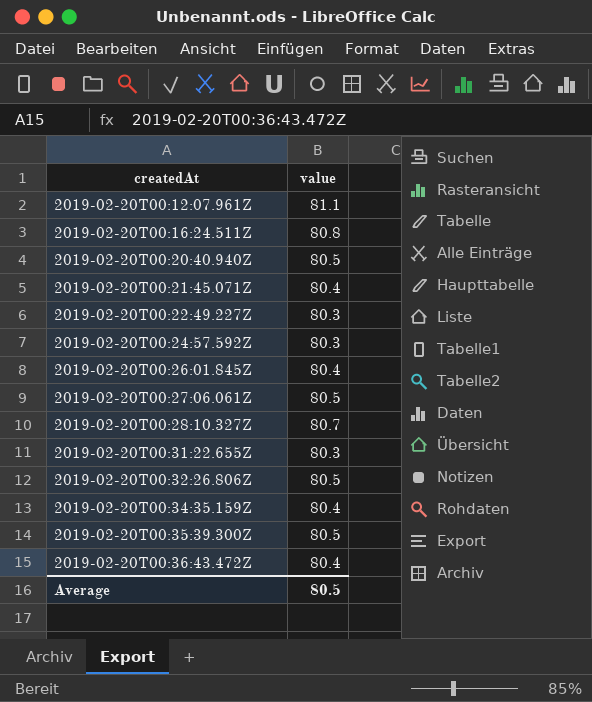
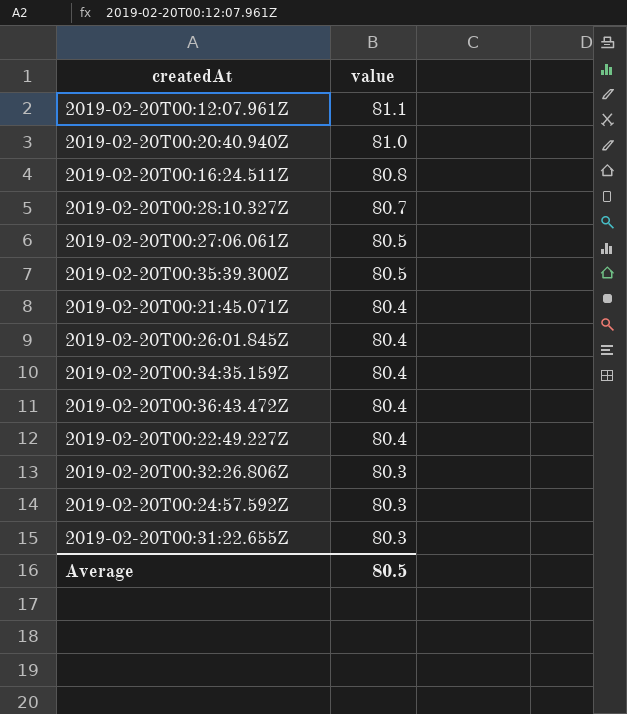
row order: createdAt ascending -> value descending
2019-02-20T00:20:40.940Z | value: 80.5 -> 81.0
2019-02-20T00:22:49.227Z | value: 80.3 -> 80.4
2019-02-20T00:32:26.806Z | value: 80.5 -> 80.3

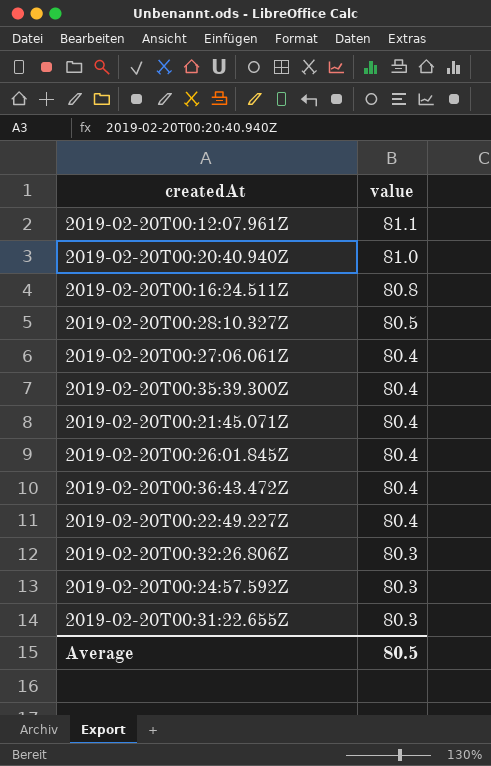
row 2019-02-20T00:34:35.159Z: 80.4 -> none
2019-02-20T00:28:10.327Z | value: 80.7 -> 80.5
2019-02-20T00:27:06.061Z | value: 80.5 -> 80.4
2019-02-20T00:35:39.300Z | value: 80.5 -> 80.4

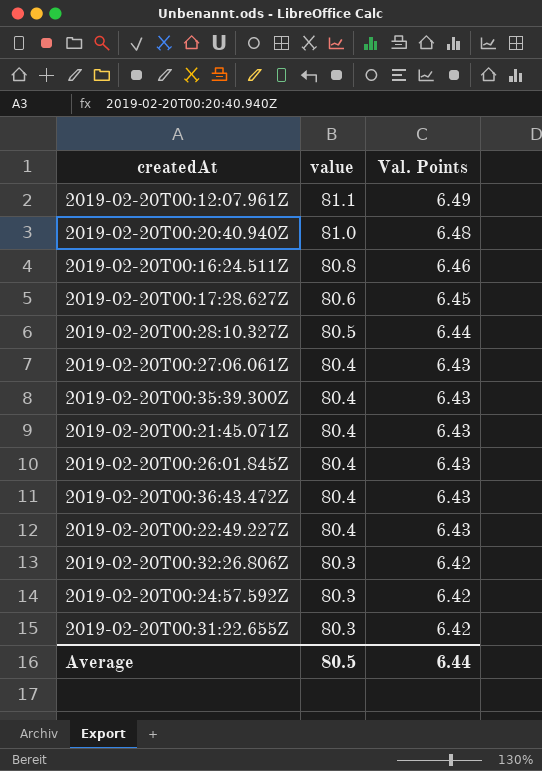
column Val. Points | formula: none -> [value] * 0.08
row 2019-02-20T00:17:28.627Z: none -> 80.6 | 6.45

